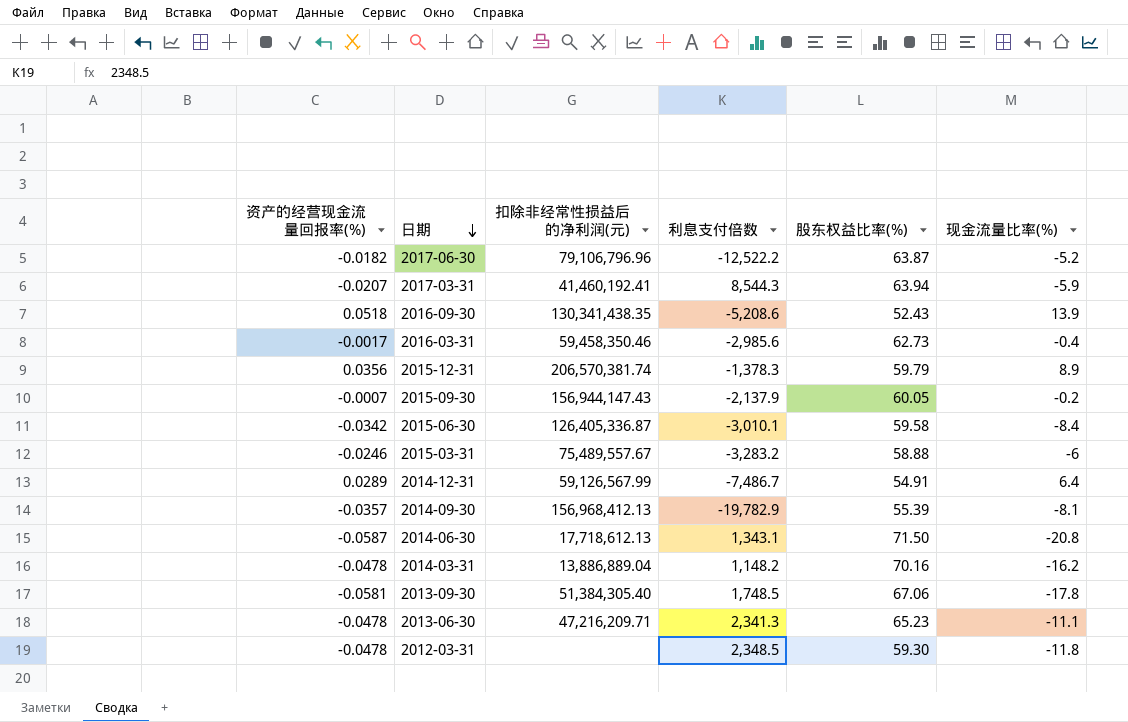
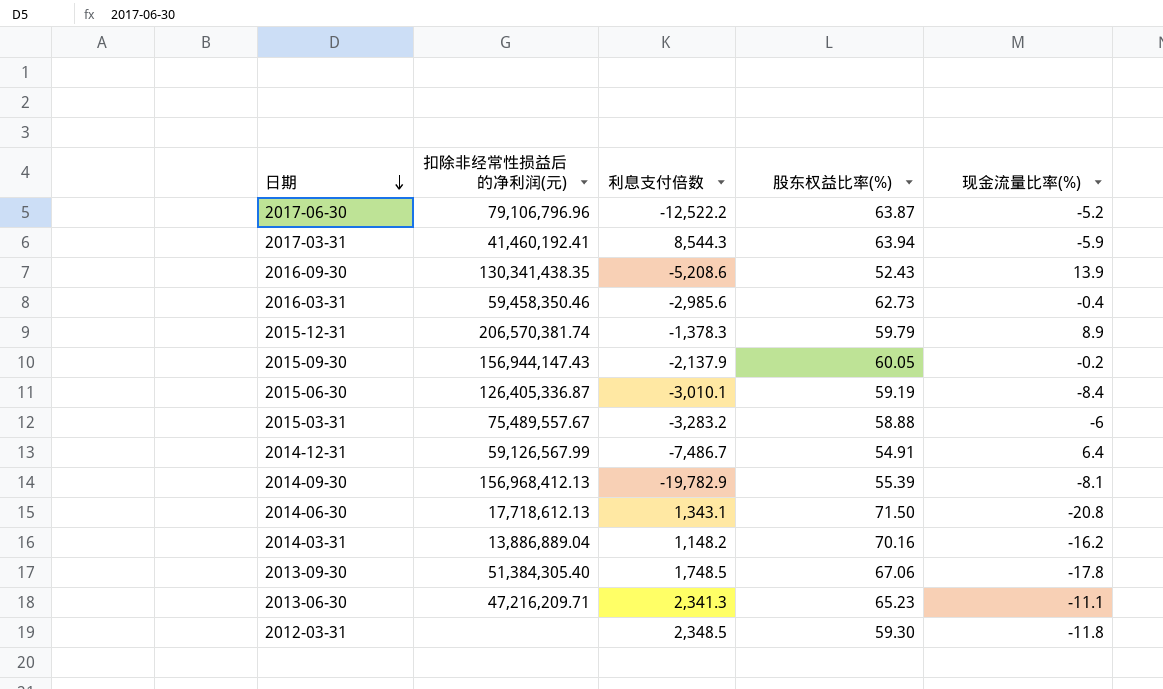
column 资产的经营现金流量回报率(%) | position: 1 -> none
2015-06-30 | 股东权益比率(%): 59.58 -> 59.19

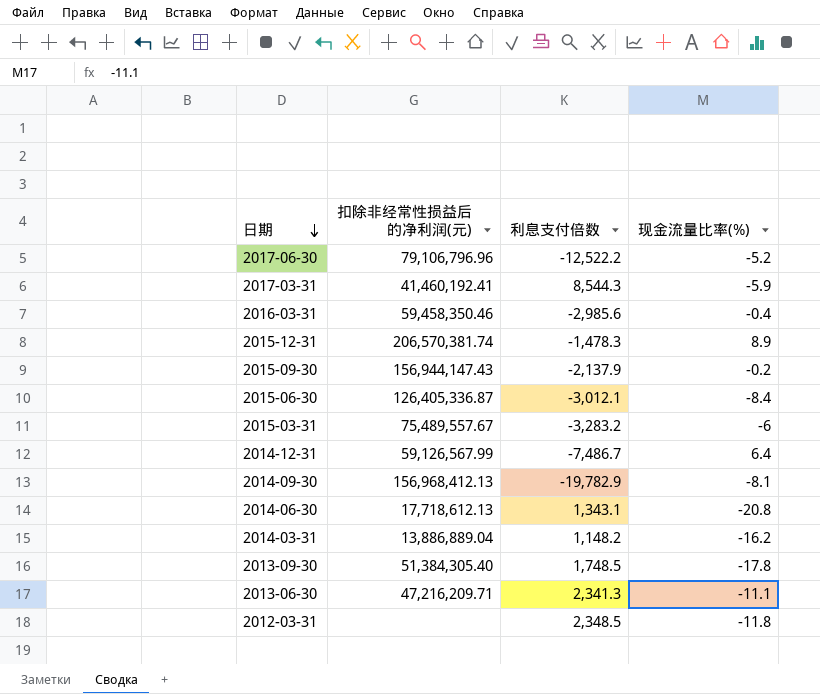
column 股东权益比率(%) | position: 4 -> none
row 2016-09-30: 130,341,438.35 | -5,208.6 | 52.43 | 13.9 -> none
2015-12-31 | 利息支付倍数: -1,378.3 -> -1,478.3
2015-06-30 | 利息支付倍数: -3,010.1 -> -3,012.1

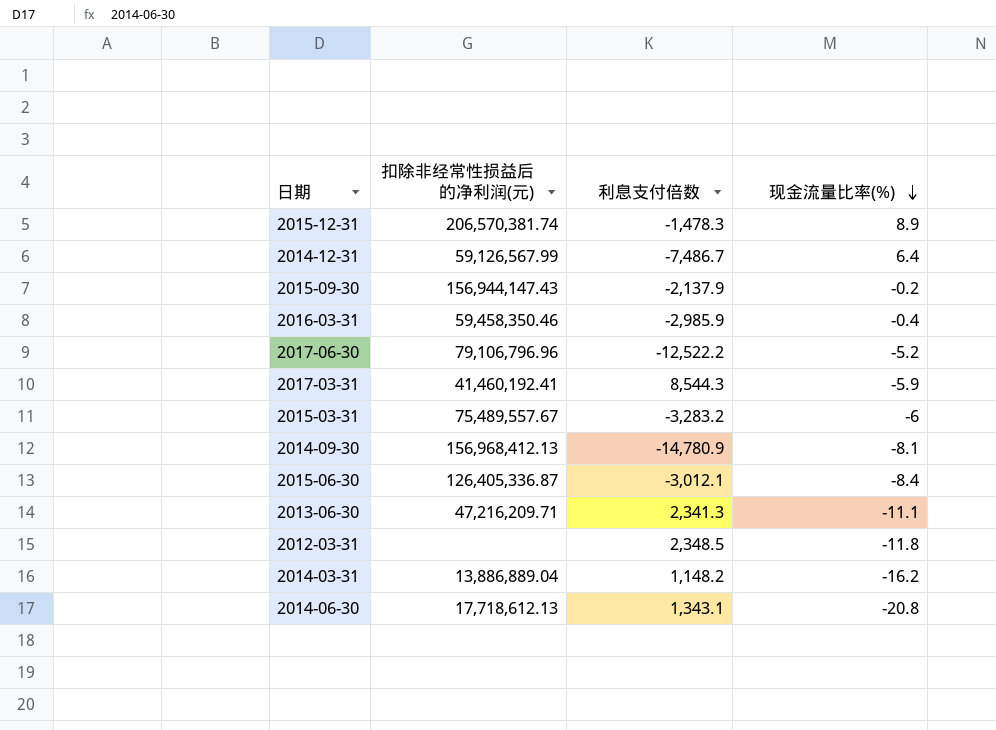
row order: 日期 descending -> 现金流量比率(%) descending
row 2013-09-30: 51,384,305.40 | 1,748.5 | -17.8 -> none
2016-03-31 | 利息支付倍数: -2,985.6 -> -2,985.9
2014-09-30 | 利息支付倍数: -19,782.9 -> -14,780.9

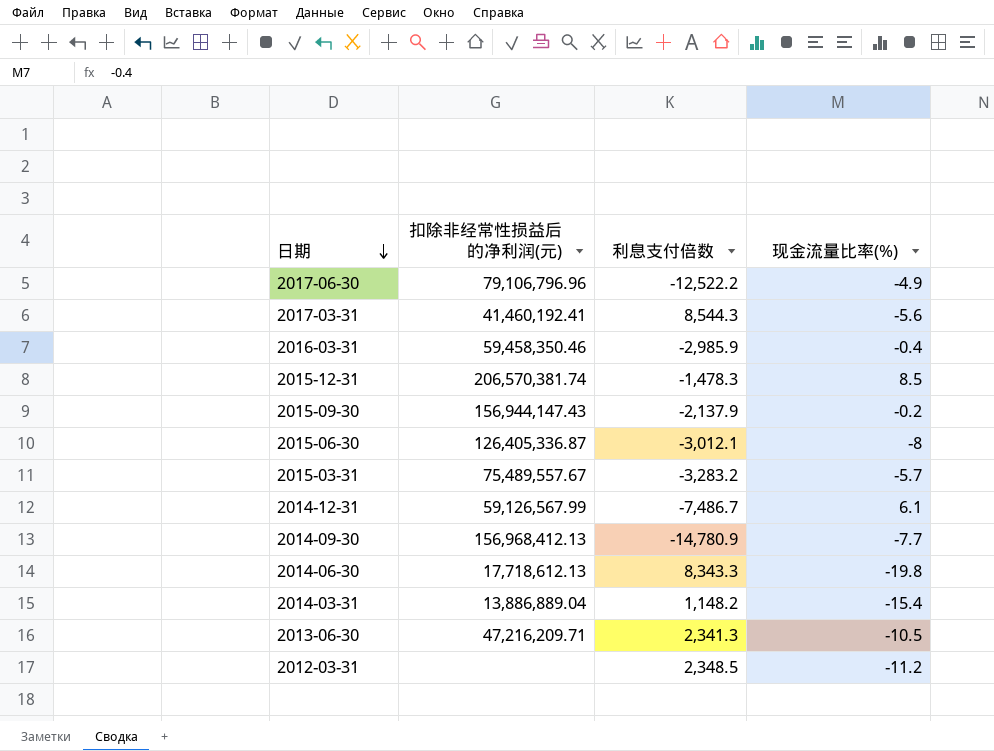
row order: 现金流量比率(%) descending -> 日期 descending
2017-06-30 | 现金流量比率(%): -5.2 -> -4.9
2017-03-31 | 现金流量比率(%): -5.9 -> -5.6
2015-12-31 | 现金流量比率(%): 8.9 -> 8.5
2015-06-30 | 现金流量比率(%): -8.4 -> -8
2015-03-31 | 现金流量比率(%): -6 -> -5.7
2014-12-31 | 现金流量比率(%): 6.4 -> 6.1
2014-09-30 | 现金流量比率(%): -8.1 -> -7.7
2014-06-30 | 利息支付倍数: 1,343.1 -> 8,343.3
2014-06-30 | 现金流量比率(%): -20.8 -> -19.8
2014-03-31 | 现金流量比率(%): -16.2 -> -15.4
2013-06-30 | 现金流量比率(%): -11.1 -> -10.5
2012-03-31 | 现金流量比率(%): -11.8 -> -11.2

